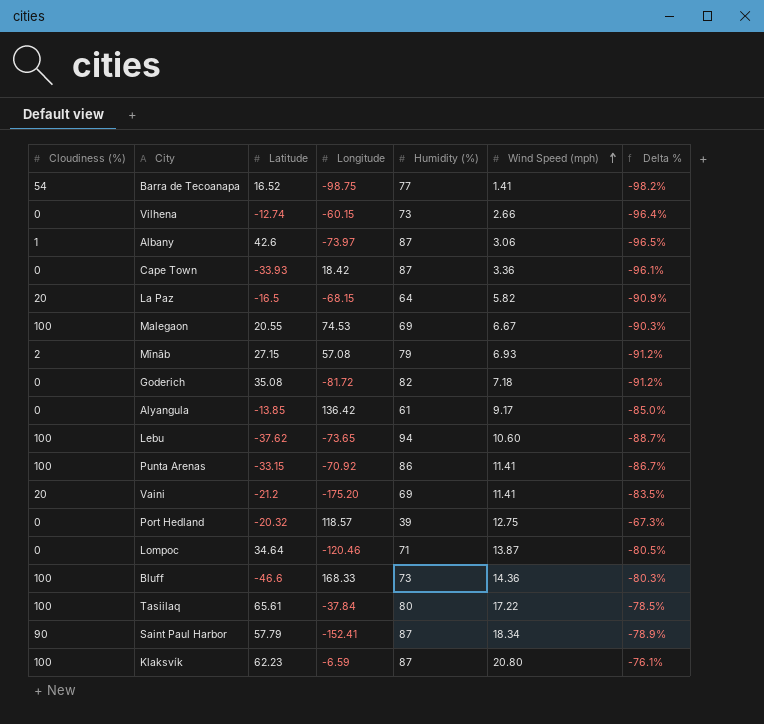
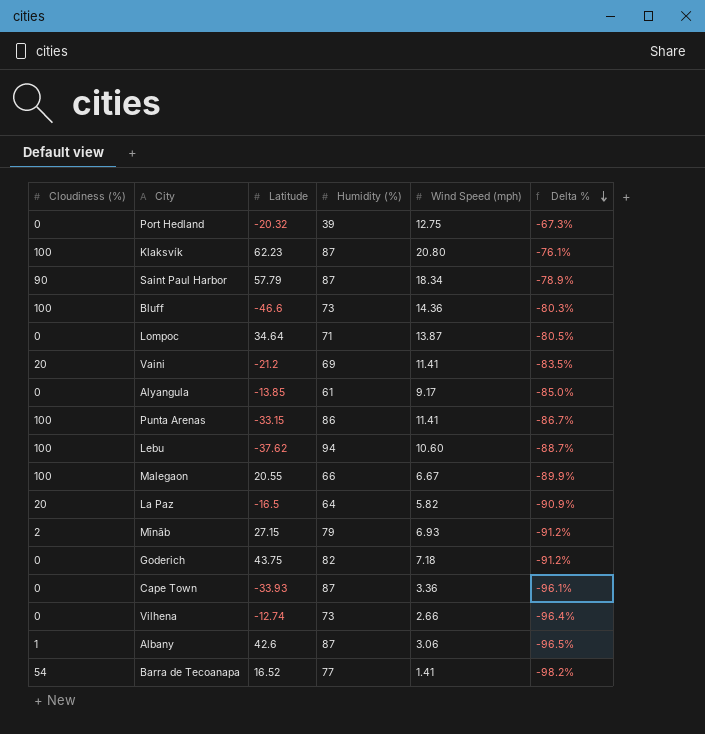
row order: Wind Speed (mph) ascending -> Delta % descending
column Longitude | position: 4 -> none
row Tasiilaq: 100 | 65.61 | -37.84 | 80 | 17.22 | -78.5% -> none
Malegaon | Humidity (%): 69 -> 66
Malegaon | Delta %: -90.3% -> -89.9%
Goderich | Latitude: 35.08 -> 43.75

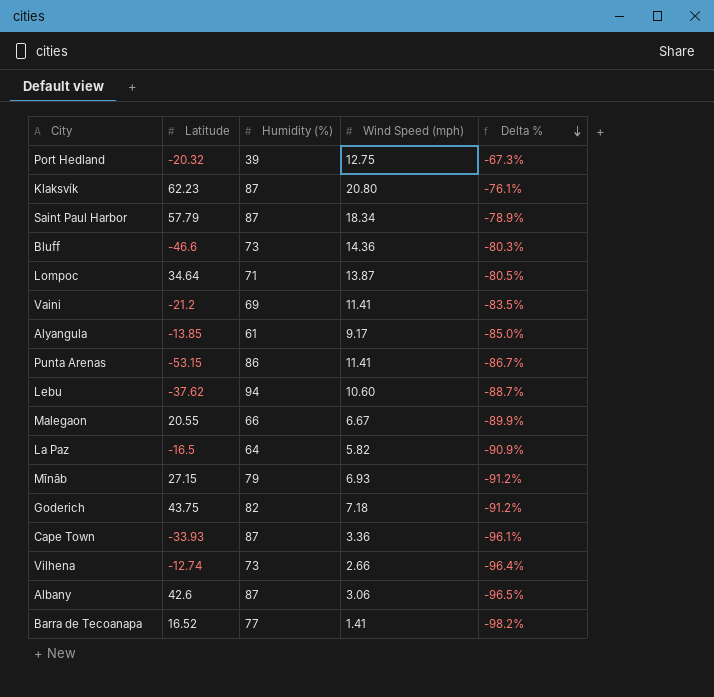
column Cloudiness (%) | position: 1 -> none
Punta Arenas | Latitude: -33.15 -> -53.15

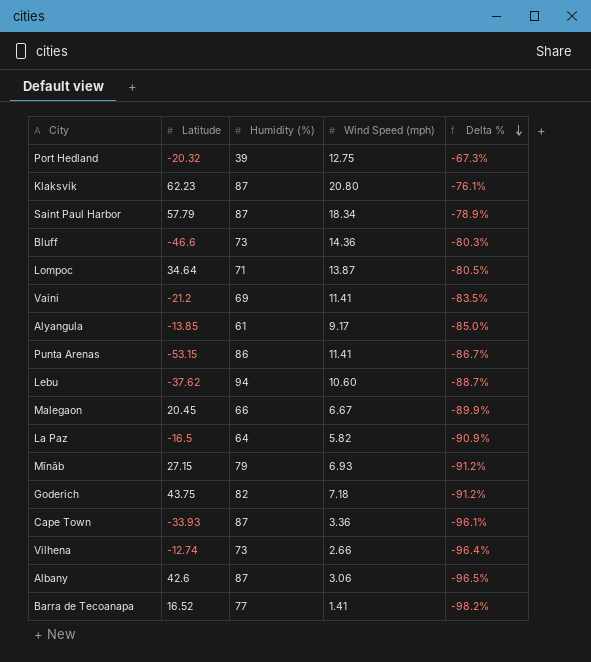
Malegaon | Latitude: 20.55 -> 20.45

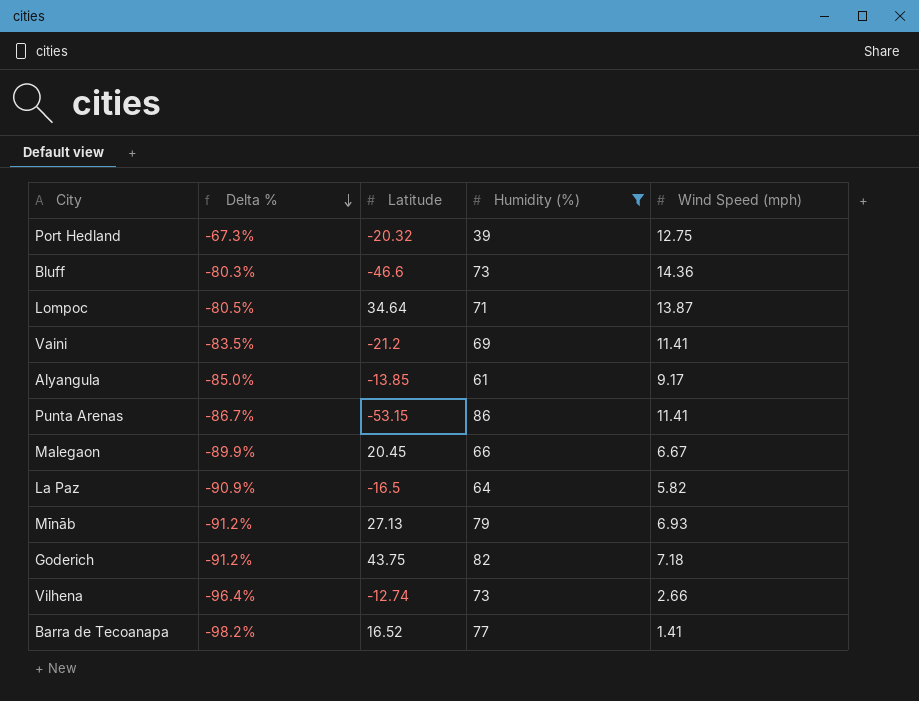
filter: none -> Humidity (%) <= 86
column Delta % | position: 5 -> 2
Mīnāb | Latitude: 27.15 -> 27.13

